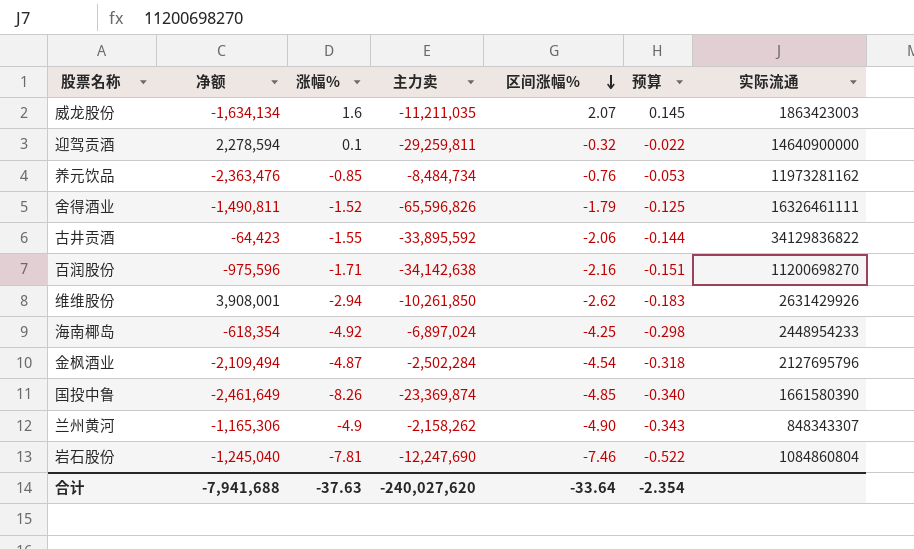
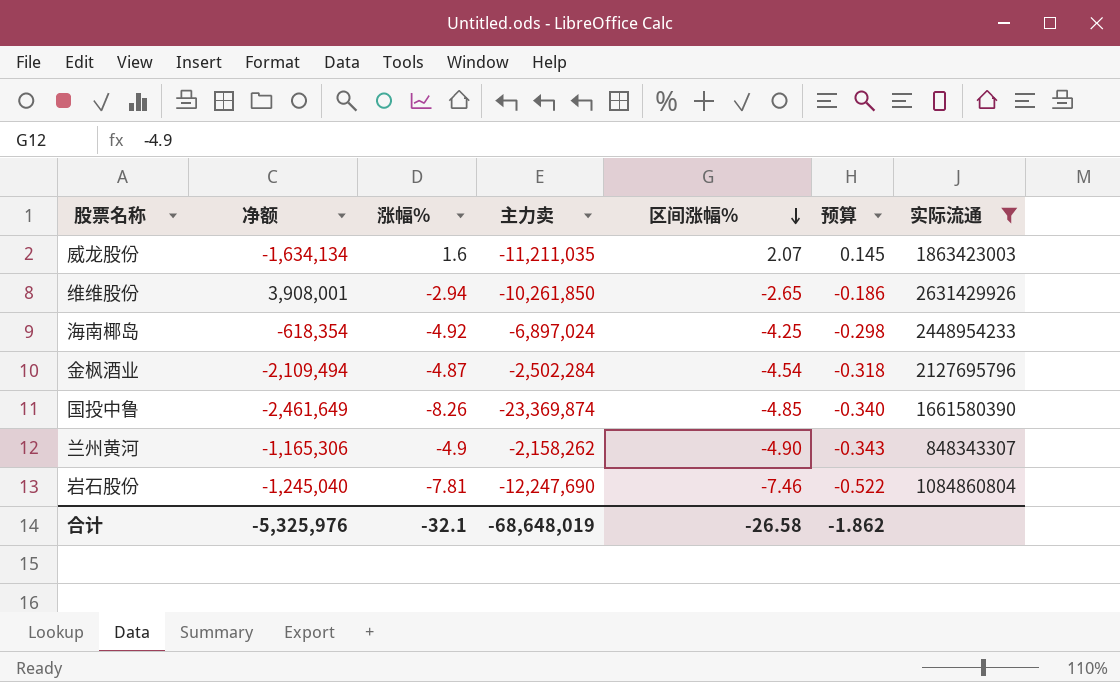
filter: none -> 实际流通 <= 2631429926
维维股份 | 区间涨幅%: -2.62 -> -2.65
维维股份 | 预算: -0.183 -> -0.186
合计 | 净额: -7,941,688 -> -5,325,976
合计 | 涨幅%: -37.63 -> -32.1
合计 | 主力卖: -240,027,620 -> -68,648,019
合计 | 区间涨幅%: -33.64 -> -26.58
合计 | 预算: -2.354 -> -1.862

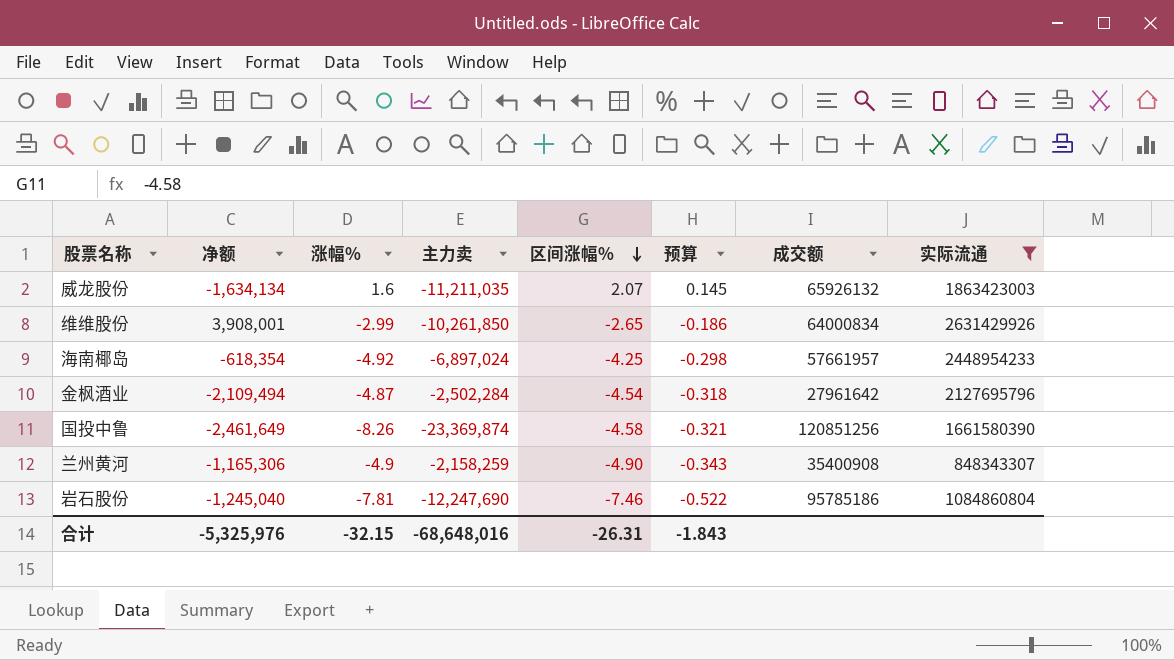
column 成交额 | position: none -> 7
维维股份 | 涨幅%: -2.94 -> -2.99
国投中鲁 | 区间涨幅%: -4.85 -> -4.58
国投中鲁 | 预算: -0.340 -> -0.321
兰州黄河 | 主力卖: -2,158,262 -> -2,158,259
合计 | 涨幅%: -32.1 -> -32.15
合计 | 主力卖: -68,648,019 -> -68,648,016
合计 | 区间涨幅%: -26.58 -> -26.31
合计 | 预算: -1.862 -> -1.843

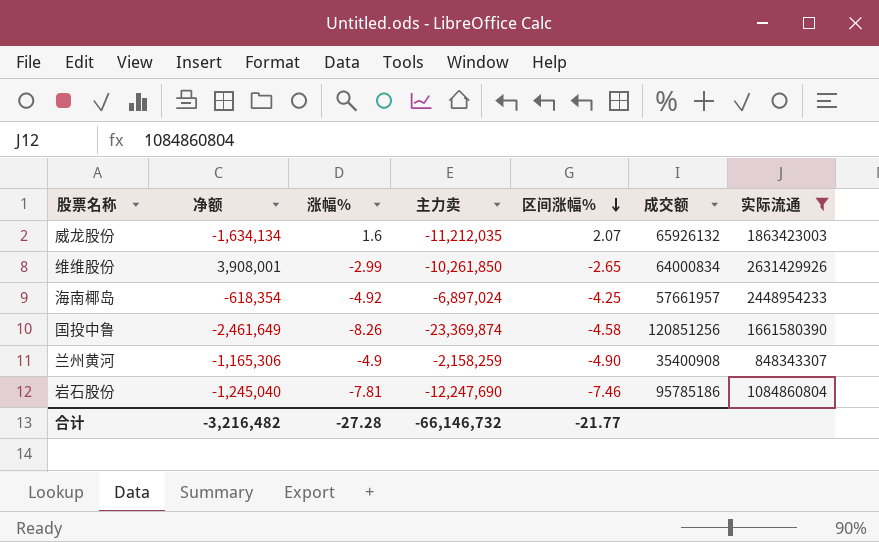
column 预算 | formula: [区间涨幅%] * 0.07 -> none
row 金枫酒业: -2,109,494 | -4.87 | -2,502,284 | -4.54 | -0.318 | 27961642 | 2127695796 -> none
威龙股份 | 主力卖: -11,211,035 -> -11,212,035
合计 | 净额: -5,325,976 -> -3,216,482
合计 | 涨幅%: -32.15 -> -27.28
合计 | 主力卖: -68,648,016 -> -66,146,732
合计 | 区间涨幅%: -26.31 -> -21.77

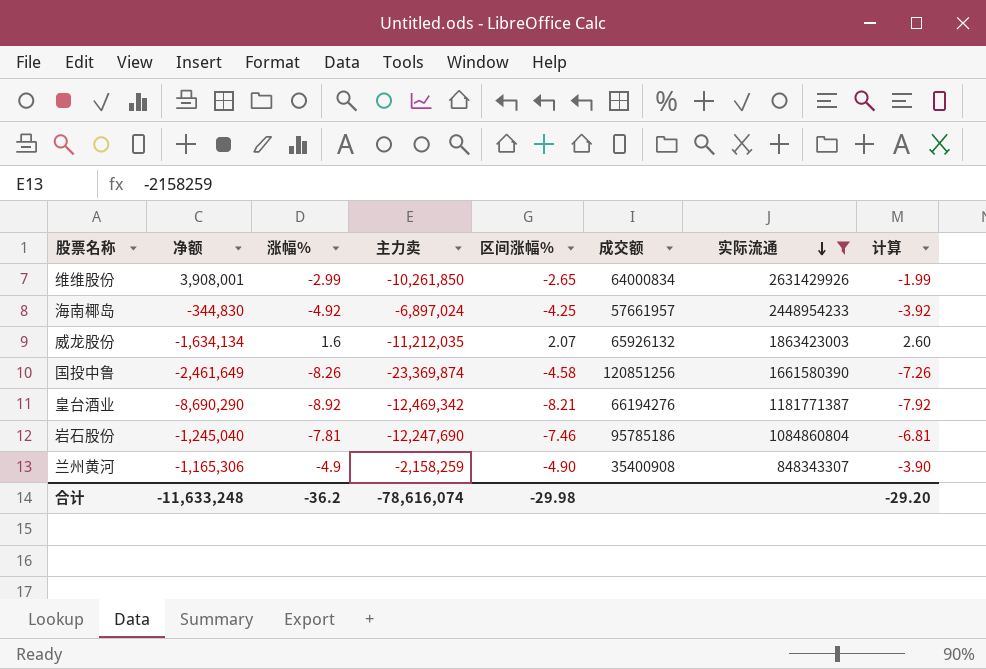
row order: 区间涨幅% descending -> 实际流通 descending
column 计算 | formula: none -> [涨幅%] + 1
海南椰岛 | 净额: -618,354 -> -344,830
row 皇台酒业: none -> -8,690,290 | -8.92 | -12,469,342 | -8.21 | 66194276 | 1181771387 | -7.92
合计 | 净额: -3,216,482 -> -11,633,248
合计 | 涨幅%: -27.28 -> -36.2
合计 | 主力卖: -66,146,732 -> -78,616,074
合计 | 区间涨幅%: -21.77 -> -29.98

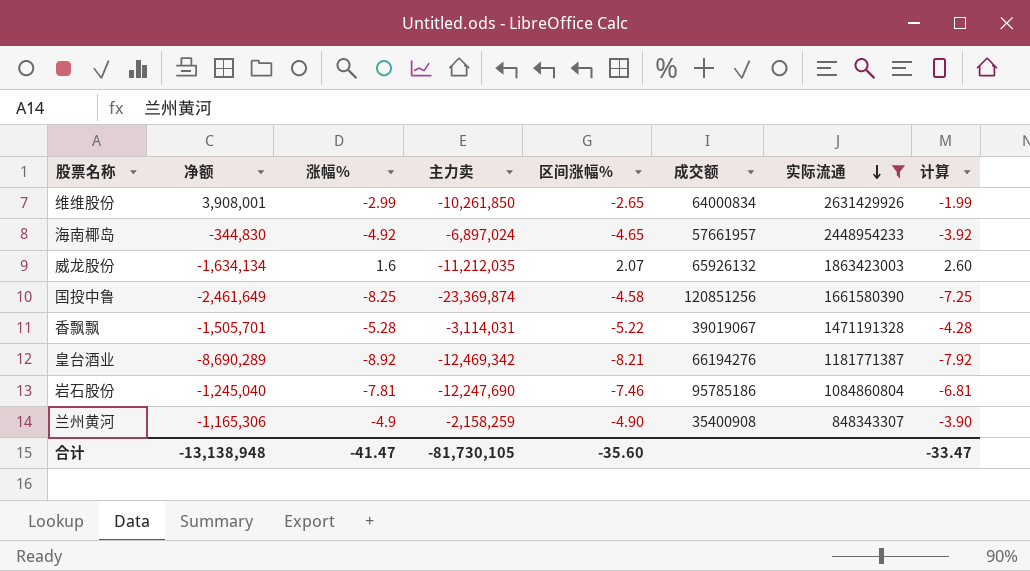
海南椰岛 | 区间涨幅%: -4.25 -> -4.65
国投中鲁 | 涨幅%: -8.26 -> -8.25
国投中鲁 | 计算: -7.26 -> -7.25
row 香飘飘: none -> -1,505,701 | -5.28 | -3,114,031 | -5.22 | 39019067 | 1471191328 | -4.28
皇台酒业 | 净额: -8,690,290 -> -8,690,289
合计 | 净额: -11,633,248 -> -13,138,948
合计 | 涨幅%: -36.2 -> -41.47
合计 | 主力卖: -78,616,074 -> -81,730,105
合计 | 区间涨幅%: -29.98 -> -35.60
合计 | 计算: -29.20 -> -33.47

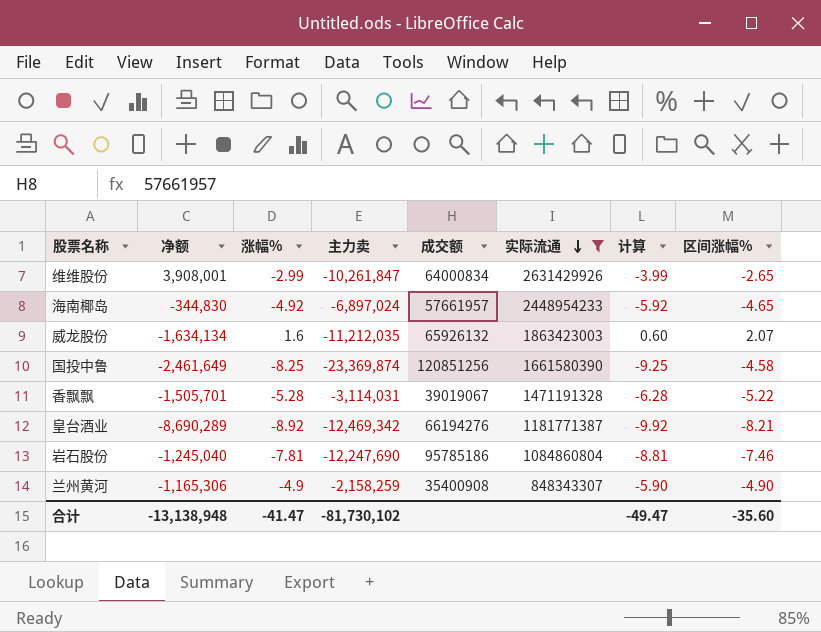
column 计算 | formula: [涨幅%] + 1 -> [涨幅%] - 1
column 区间涨幅% | position: 5 -> 8
维维股份 | 主力卖: -10,261,850 -> -10,261,847
合计 | 主力卖: -81,730,105 -> -81,730,102
合计 | 计算: -33.47 -> -49.47

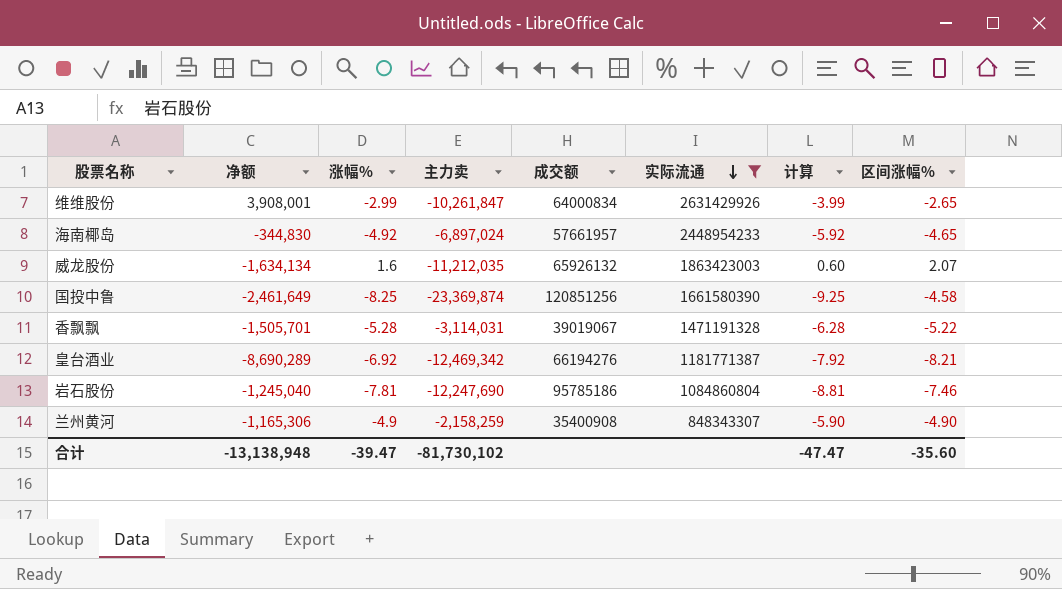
皇台酒业 | 涨幅%: -8.92 -> -6.92
皇台酒业 | 计算: -9.92 -> -7.92
合计 | 涨幅%: -41.47 -> -39.47
合计 | 计算: -49.47 -> -47.47

